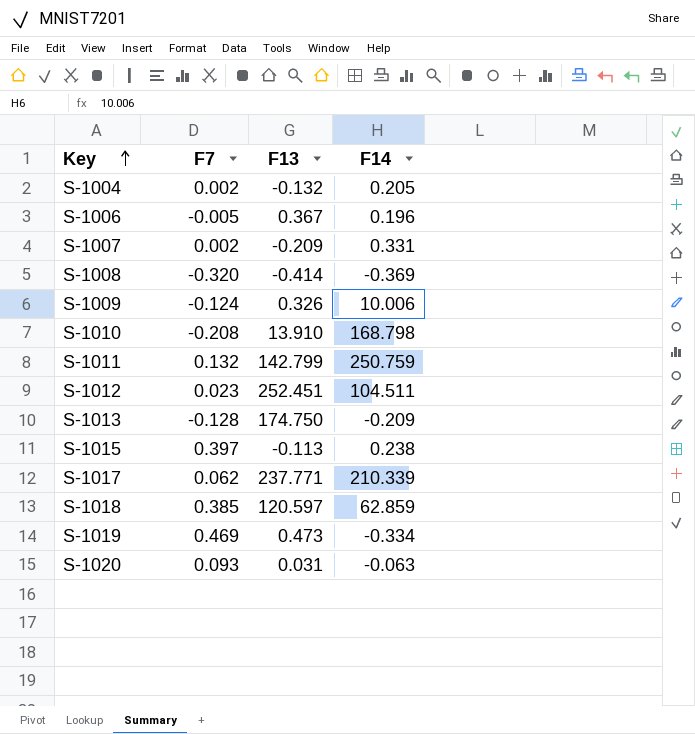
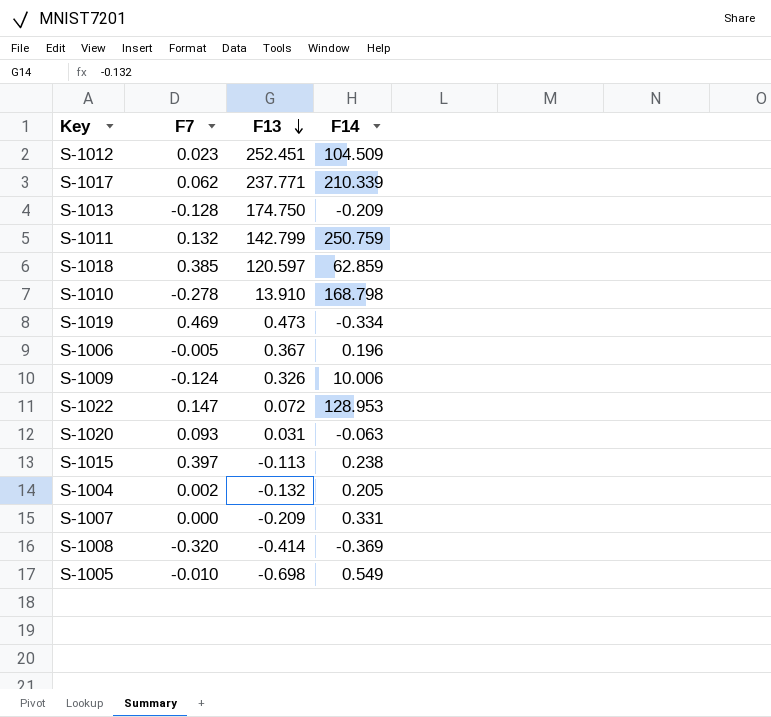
row order: Key ascending -> F13 descending
S-1012 | F14: 104.511 -> 104.509
S-1010 | F7: -0.208 -> -0.278
row S-1022: none -> 0.147 | 0.072 | 128.953
S-1007 | F7: 0.002 -> 0.000
row S-1005: none -> -0.010 | -0.698 | 0.549

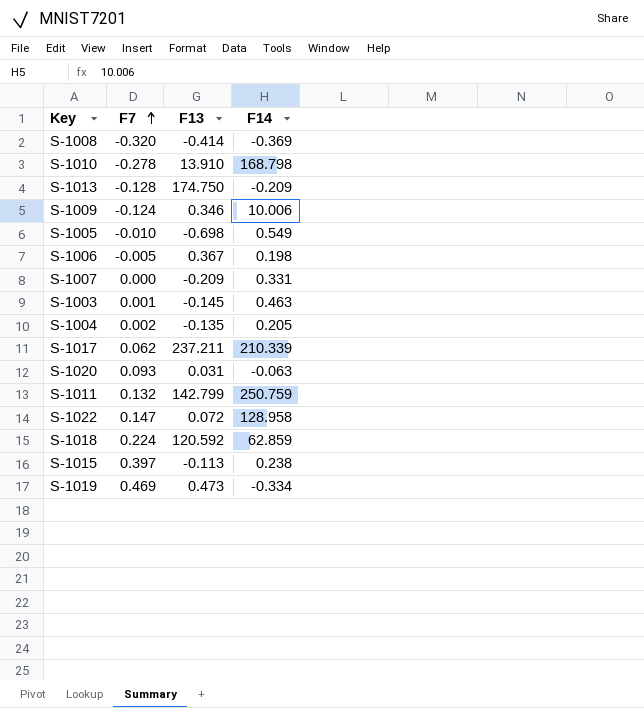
row order: F13 descending -> F7 ascending
row S-1012: 0.023 | 252.451 | 104.509 -> none
S-1009 | F13: 0.326 -> 0.346
S-1006 | F14: 0.196 -> 0.198
row S-1003: none -> 0.001 | -0.145 | 0.463
S-1004 | F13: -0.132 -> -0.135
S-1017 | F13: 237.771 -> 237.211
S-1022 | F14: 128.953 -> 128.958
S-1018 | F7: 0.385 -> 0.224
S-1018 | F13: 120.597 -> 120.592

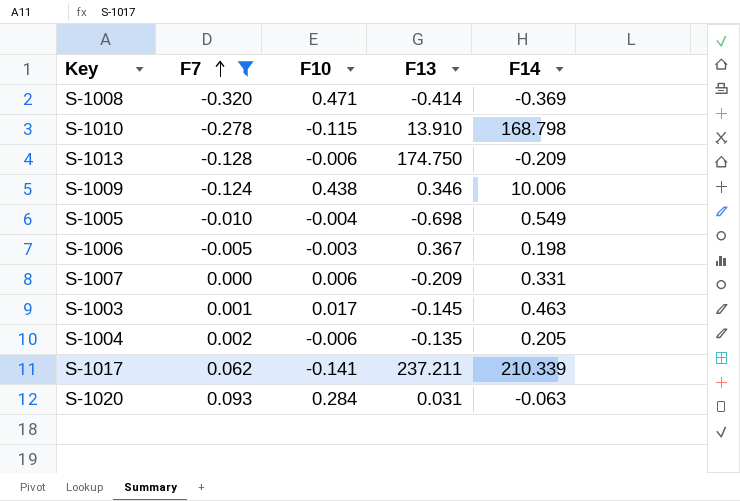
filter: none -> F7 <= 0.093
column F10 | position: none -> 3

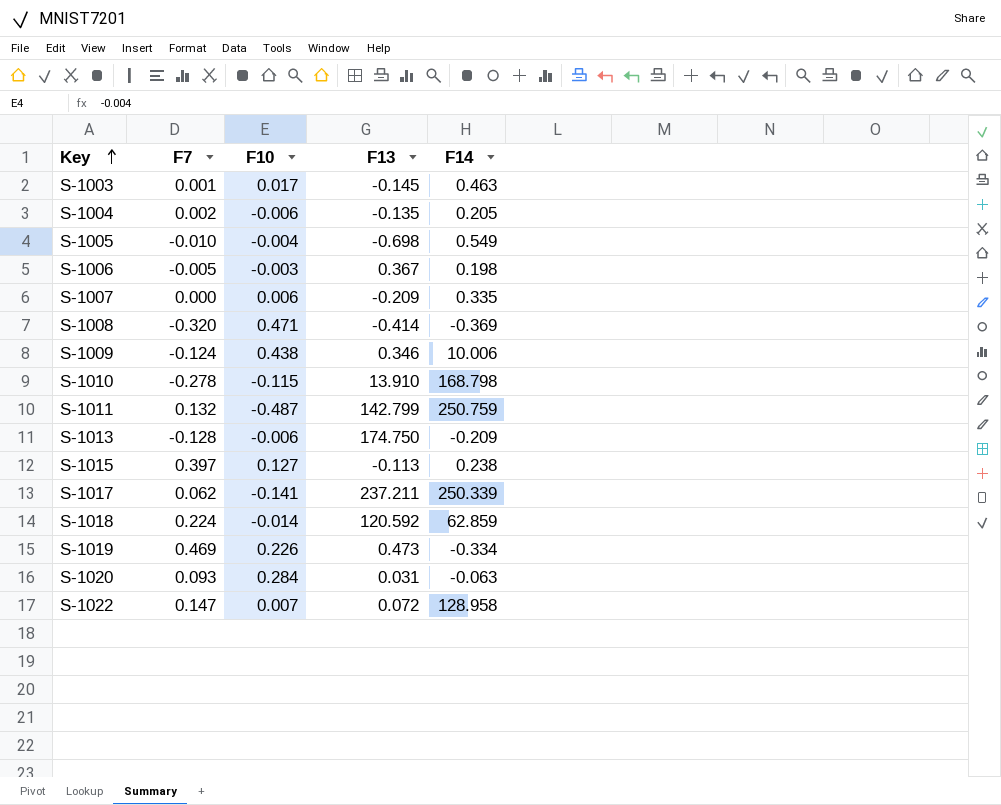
filter: F7 <= 0.093 -> none
row order: F7 ascending -> Key ascending
S-1007 | F14: 0.331 -> 0.335
S-1017 | F14: 210.339 -> 250.339

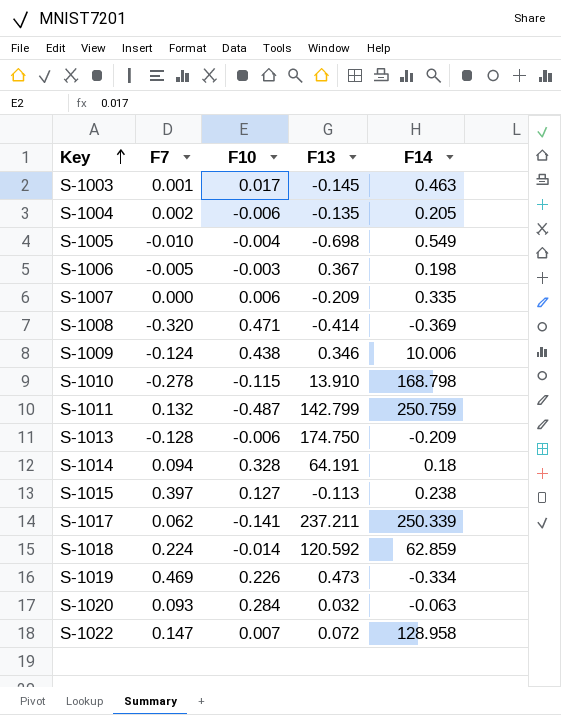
row S-1014: none -> 0.094 | 0.328 | 64.191 | 0.18
S-1020 | F13: 0.031 -> 0.032

